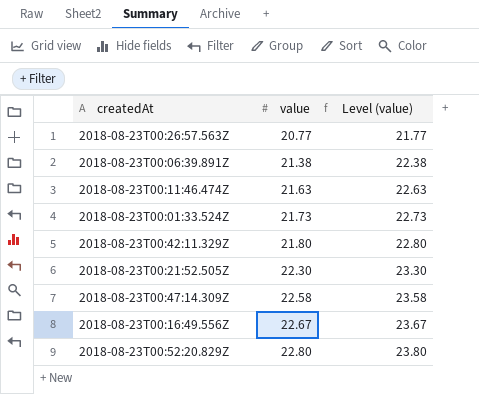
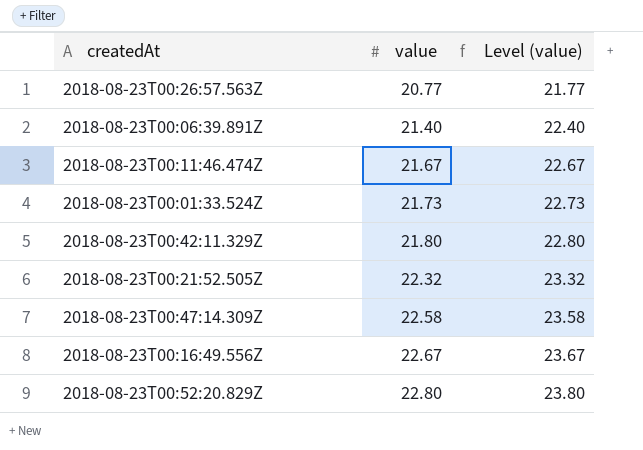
2018-08-23T00:06:39.891Z | value: 21.38 -> 21.40
2018-08-23T00:06:39.891Z | Level (value): 22.38 -> 22.40
2018-08-23T00:11:46.474Z | value: 21.63 -> 21.67
2018-08-23T00:11:46.474Z | Level (value): 22.63 -> 22.67
2018-08-23T00:21:52.505Z | value: 22.30 -> 22.32
2018-08-23T00:21:52.505Z | Level (value): 23.30 -> 23.32

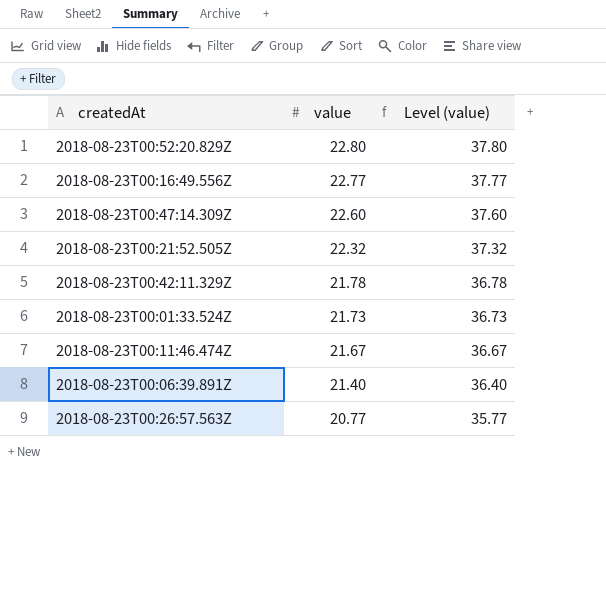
row order: value ascending -> value descending
column Level (value) | formula: [value] + 1 -> [value] + 15
2018-08-23T00:16:49.556Z | value: 22.67 -> 22.77
2018-08-23T00:47:14.309Z | value: 22.58 -> 22.60
2018-08-23T00:42:11.329Z | value: 21.80 -> 21.78

